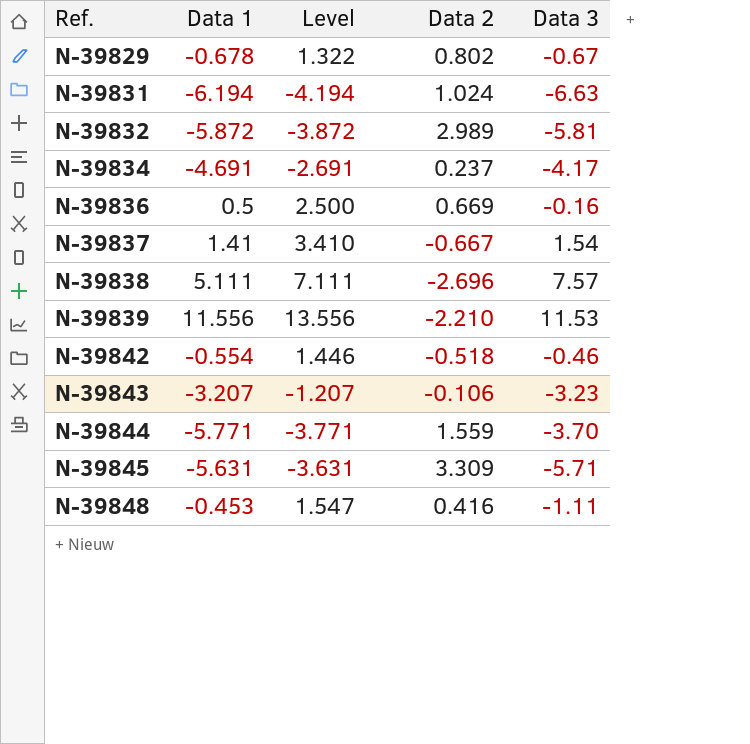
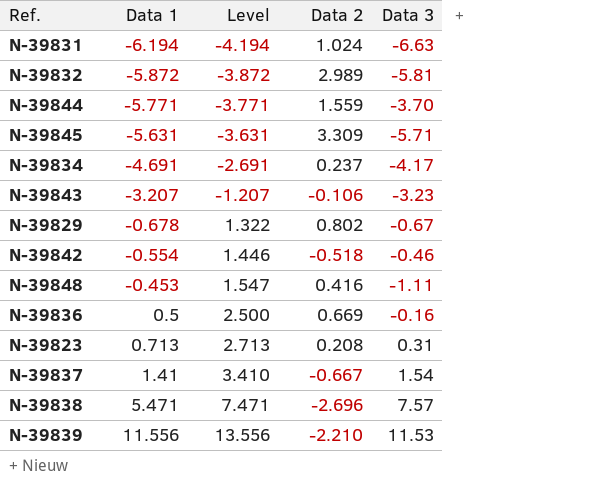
row order: Ref. ascending -> Data 1 ascending
row N-39823: none -> 0.713 | 2.713 | 0.208 | 0.31
N-39838 | Data 1: 5.111 -> 5.471
N-39838 | Level: 7.111 -> 7.471

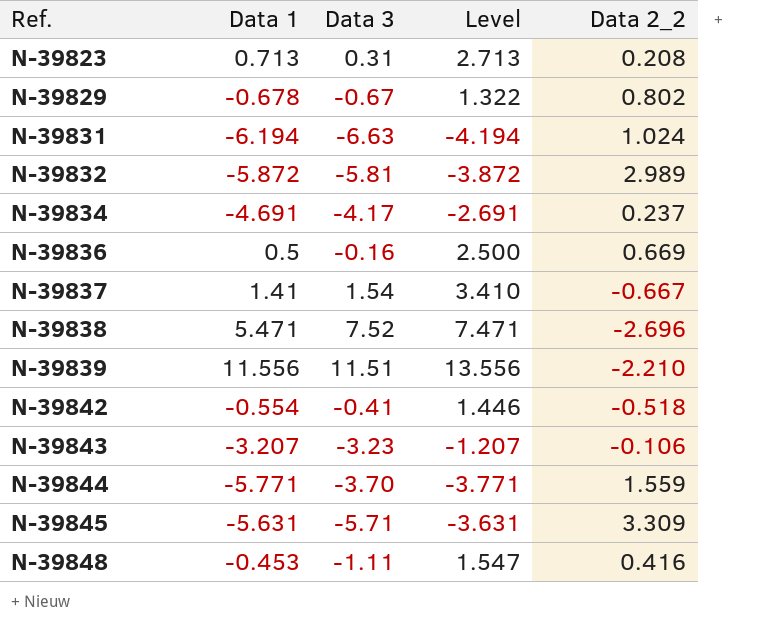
row order: Data 1 ascending -> Ref. ascending
column Data 3 | position: 5 -> 3
column name: Data 2 -> Data 2_2
N-39838 | Data 3: 7.57 -> 7.52
N-39839 | Data 3: 11.53 -> 11.51
N-39842 | Data 3: -0.46 -> -0.41

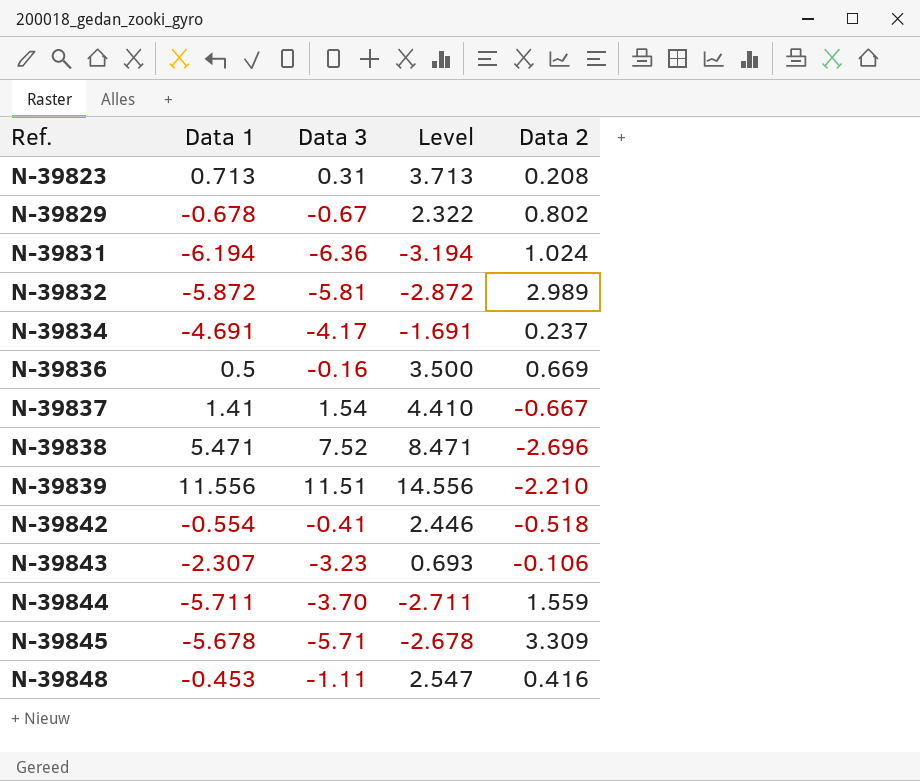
column Level | formula: [Data 1] + 2 -> [Data 1] + 3
column name: Data 2_2 -> Data 2
N-39831 | Data 3: -6.63 -> -6.36
N-39843 | Data 1: -3.207 -> -2.307
N-39844 | Data 1: -5.771 -> -5.711
N-39845 | Data 1: -5.631 -> -5.678

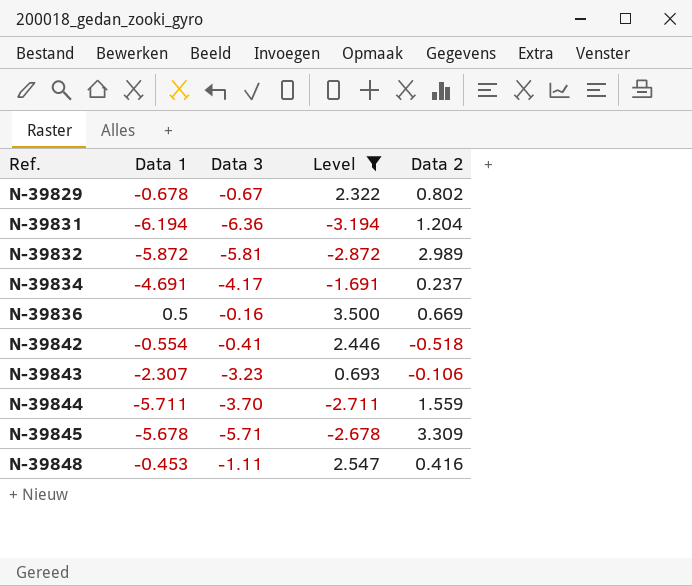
filter: none -> Level <= 3.500
N-39831 | Data 2: 1.024 -> 1.204

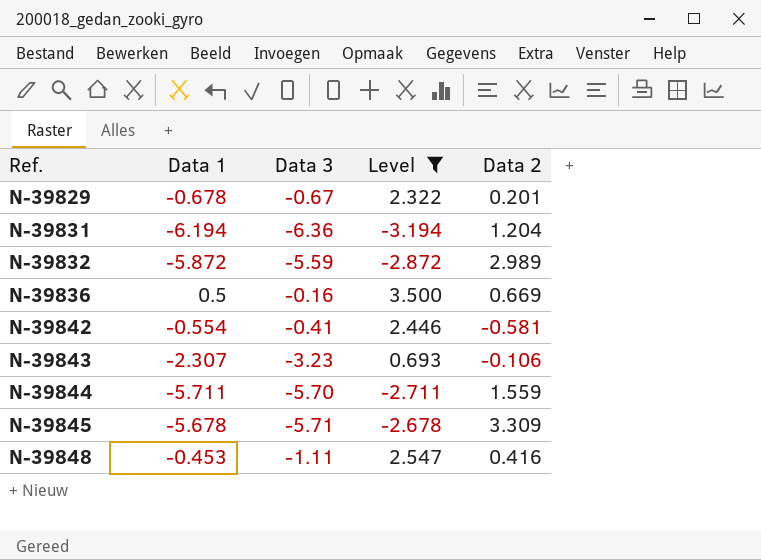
row N-39834: -4.691 | -4.17 | -1.691 | 0.237 -> none
N-39829 | Data 2: 0.802 -> 0.201
N-39832 | Data 3: -5.81 -> -5.59
N-39842 | Data 2: -0.518 -> -0.581
N-39844 | Data 3: -3.70 -> -5.70

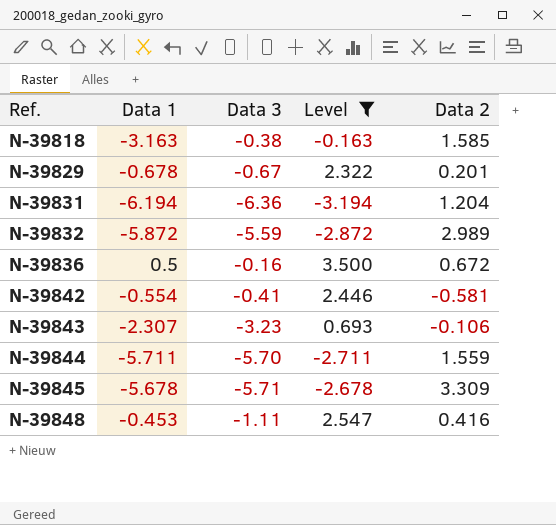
row N-39818: none -> -3.163 | -0.38 | -0.163 | 1.585
N-39836 | Data 2: 0.669 -> 0.672

